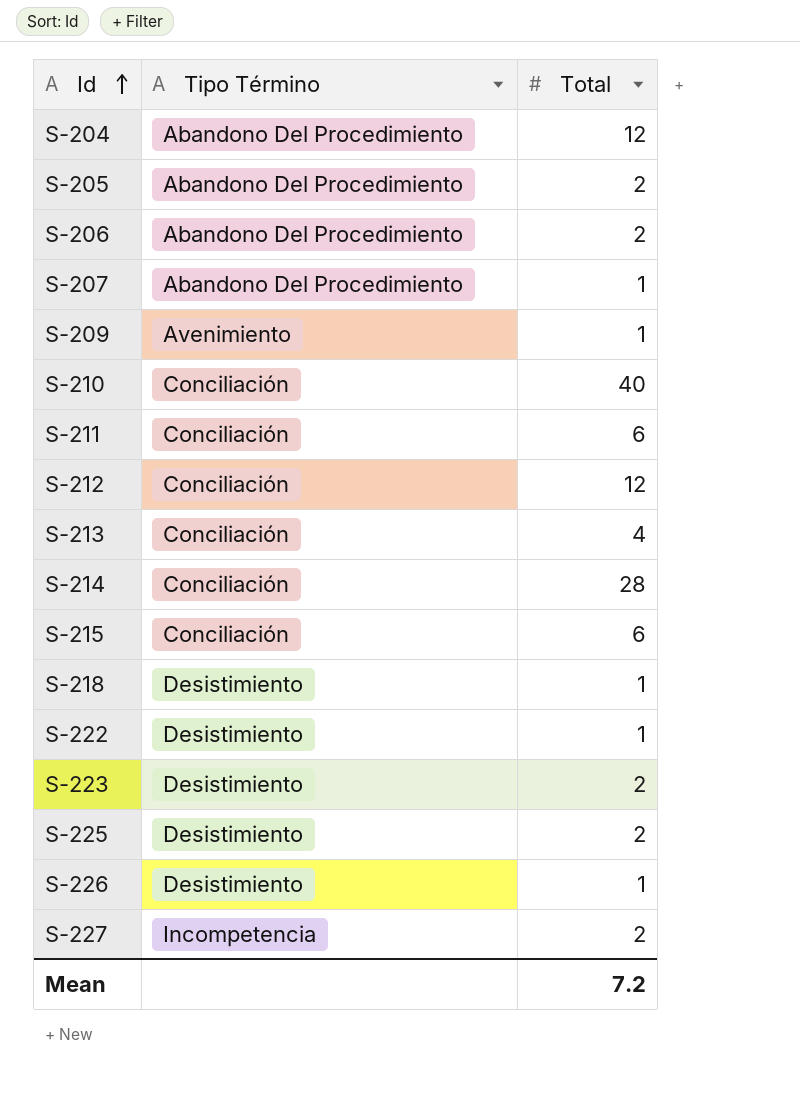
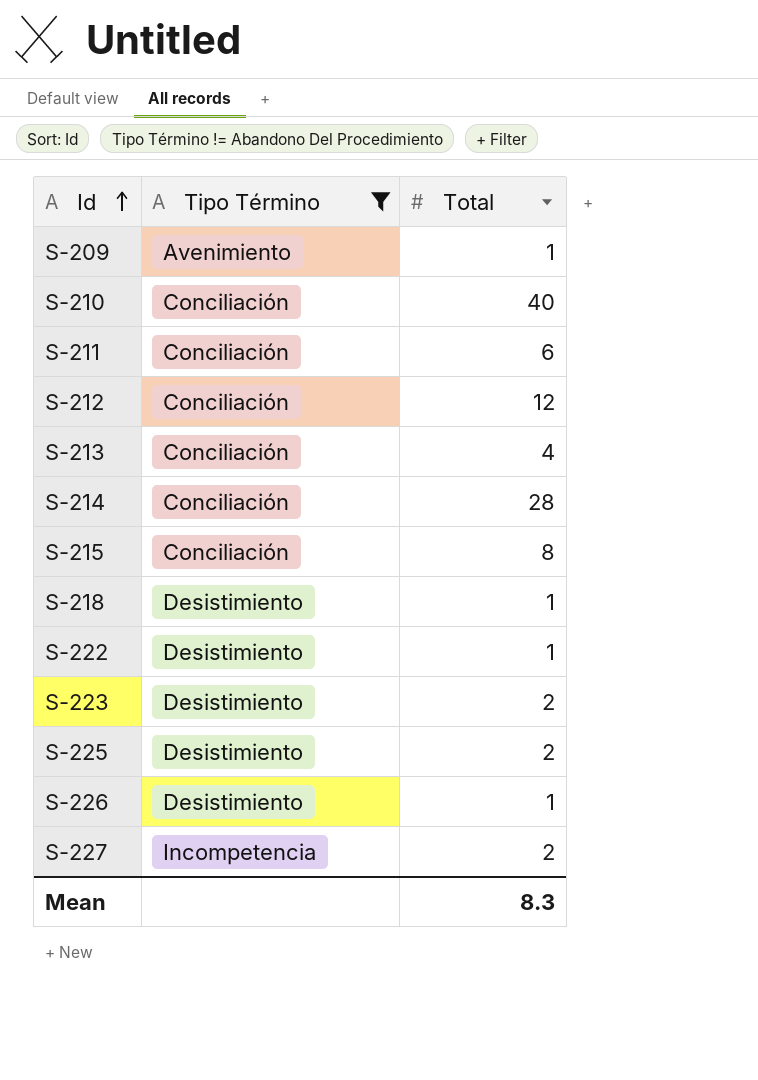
filter: none -> Tipo Término != Abandono Del Procedimiento
S-215 | Total: 6 -> 8
Mean | Total: 7.2 -> 8.3

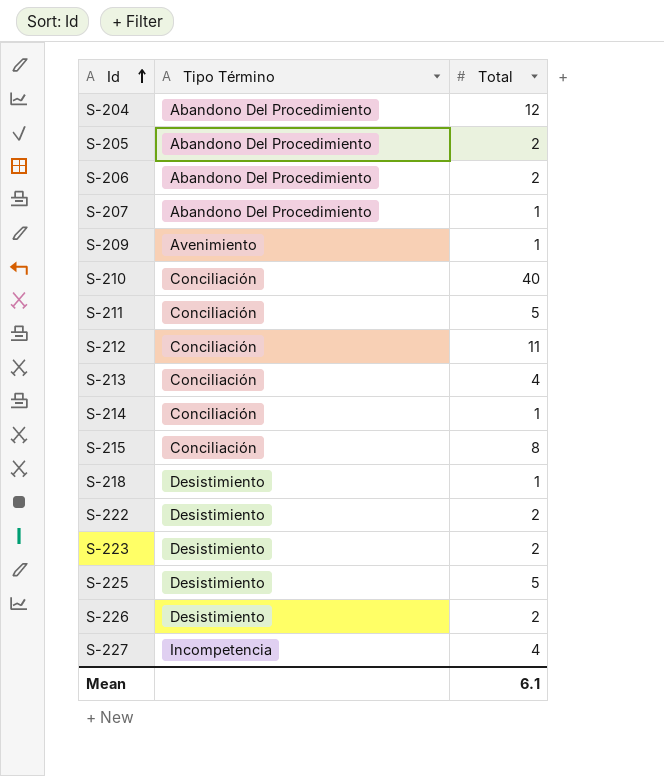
filter: Tipo Término != Abandono Del Procedimiento -> none
S-211 | Total: 6 -> 5
S-212 | Total: 12 -> 11
S-214 | Total: 28 -> 1
S-222 | Total: 1 -> 2
S-225 | Total: 2 -> 5
S-226 | Total: 1 -> 2
S-227 | Total: 2 -> 4
Mean | Total: 8.3 -> 6.1

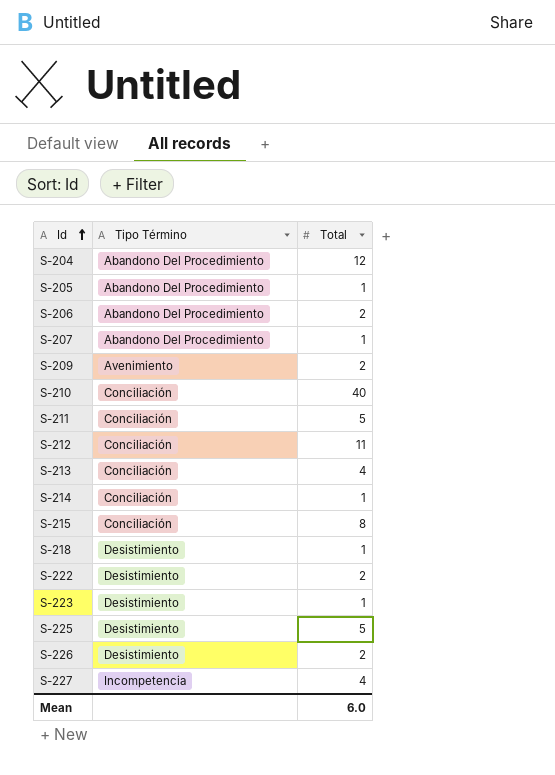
S-205 | Total: 2 -> 1
S-209 | Total: 1 -> 2
S-223 | Total: 2 -> 1
Mean | Total: 6.1 -> 6.0

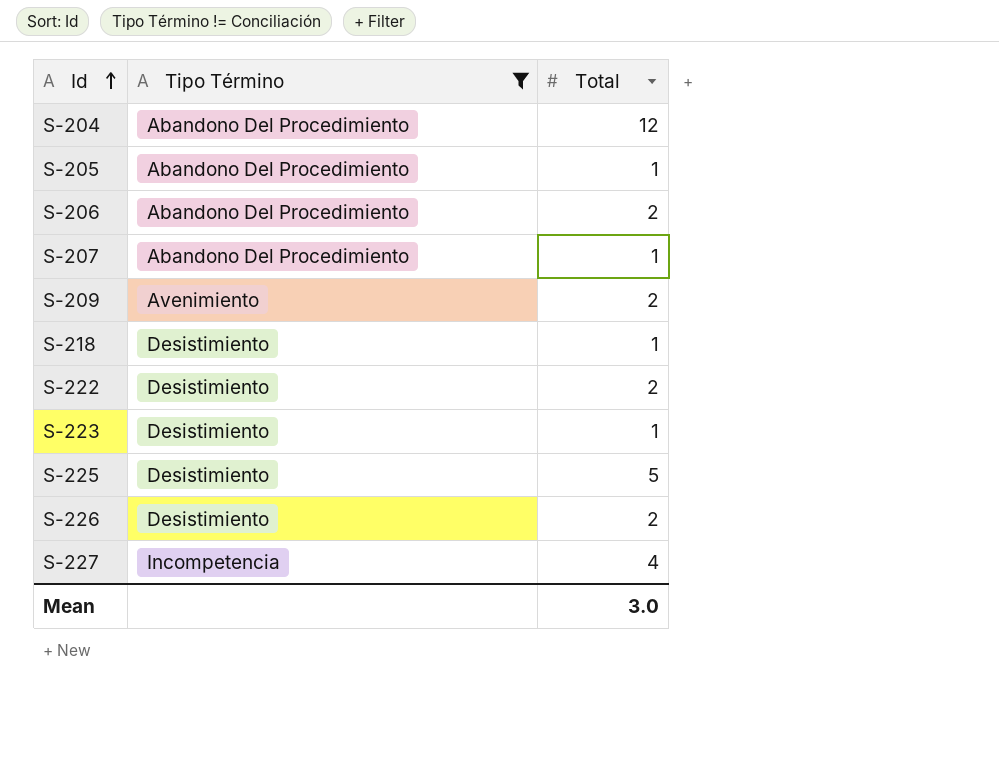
filter: none -> Tipo Término != Conciliación
Mean | Total: 6.0 -> 3.0

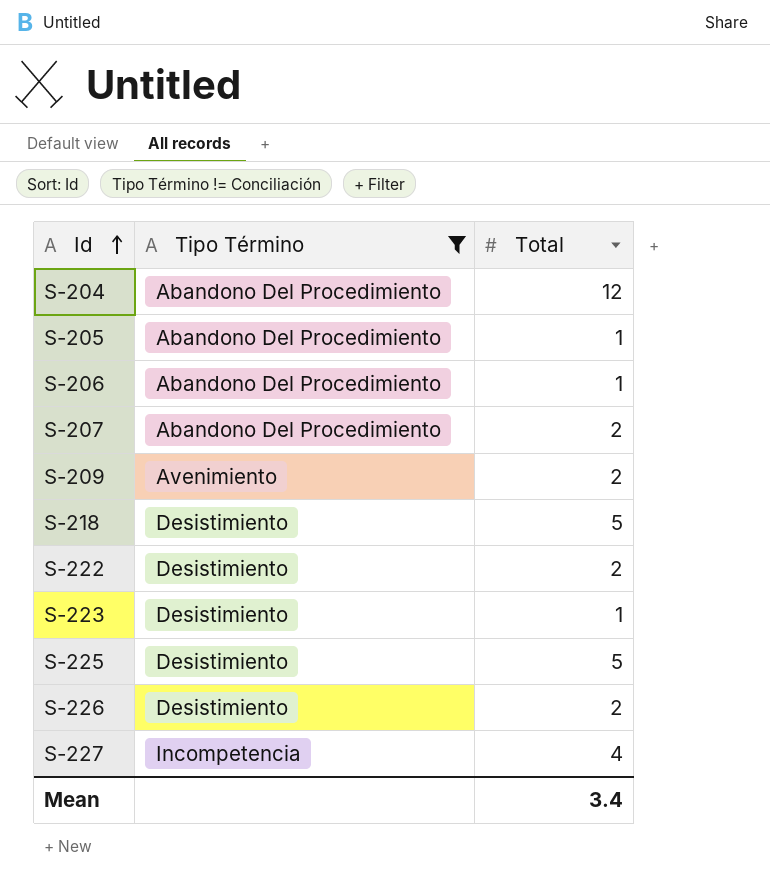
S-206 | Total: 2 -> 1
S-207 | Total: 1 -> 2
S-218 | Total: 1 -> 5
Mean | Total: 3.0 -> 3.4

